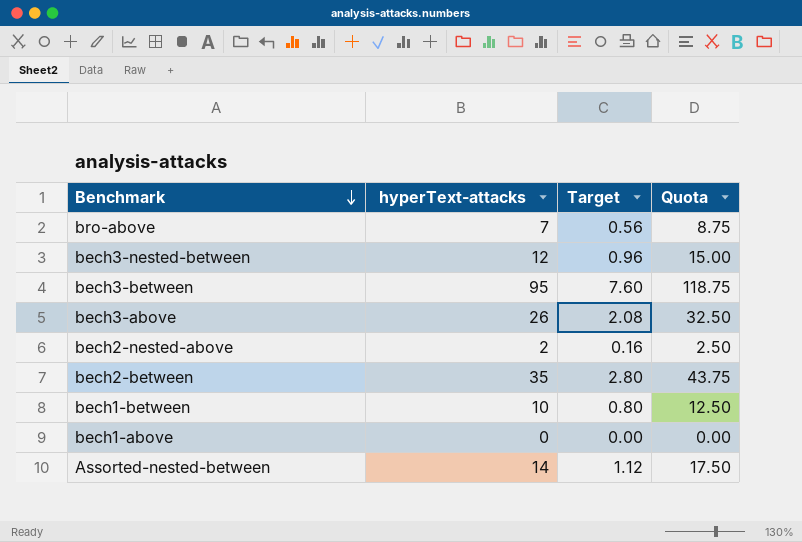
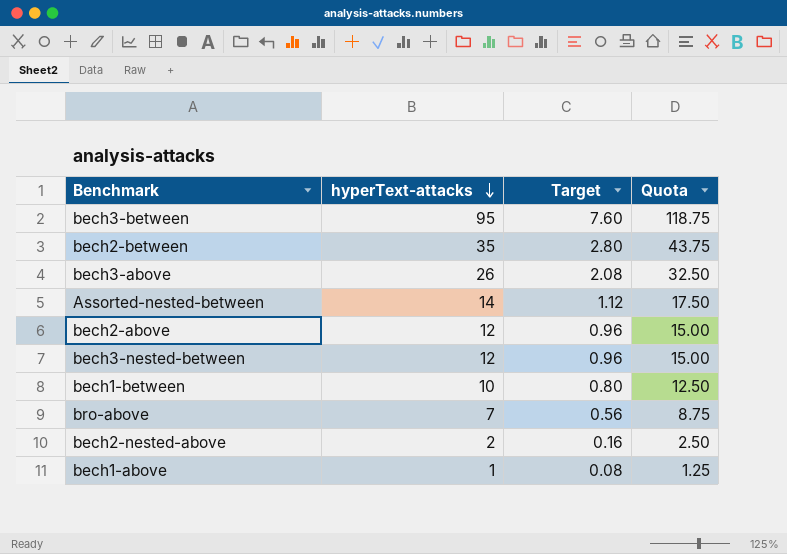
row order: Benchmark descending -> hyperText-attacks descending
row bech2-above: none -> 12 | 0.96 | 15.00
bech1-above | hyperText-attacks: 0 -> 1
bech1-above | Target: 0.00 -> 0.08
bech1-above | Quota: 0.00 -> 1.25

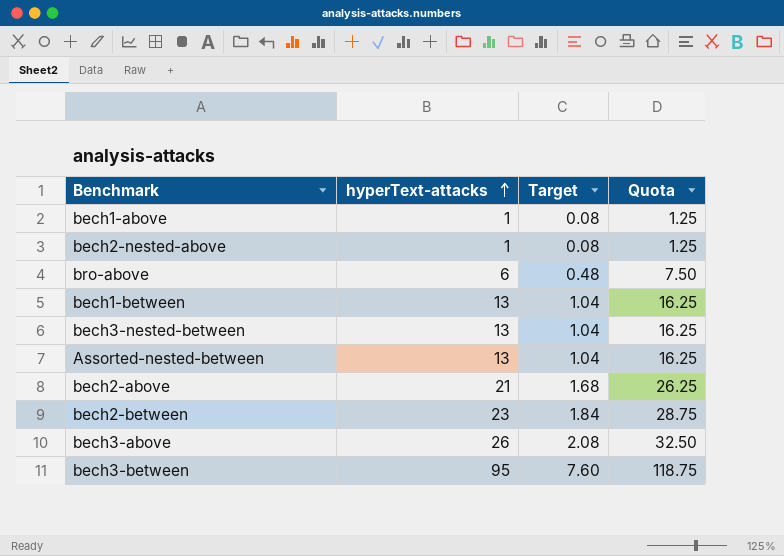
row order: hyperText-attacks descending -> hyperText-attacks ascending
bech2-nested-above | hyperText-attacks: 2 -> 1
bech2-nested-above | Target: 0.16 -> 0.08
bech2-nested-above | Quota: 2.50 -> 1.25
bro-above | hyperText-attacks: 7 -> 6
bro-above | Target: 0.56 -> 0.48
bro-above | Quota: 8.75 -> 7.50
bech1-between | hyperText-attacks: 10 -> 13
bech1-between | Target: 0.80 -> 1.04
bech1-between | Quota: 12.50 -> 16.25
bech3-nested-between | hyperText-attacks: 12 -> 13
bech3-nested-between | Target: 0.96 -> 1.04
bech3-nested-between | Quota: 15.00 -> 16.25
Assorted-nested-between | hyperText-attacks: 14 -> 13
Assorted-nested-between | Target: 1.12 -> 1.04
Assorted-nested-between | Quota: 17.50 -> 16.25
bech2-above | hyperText-attacks: 12 -> 21
bech2-above | Target: 0.96 -> 1.68
bech2-above | Quota: 15.00 -> 26.25
bech2-between | hyperText-attacks: 35 -> 23
bech2-between | Target: 2.80 -> 1.84
bech2-between | Quota: 43.75 -> 28.75

